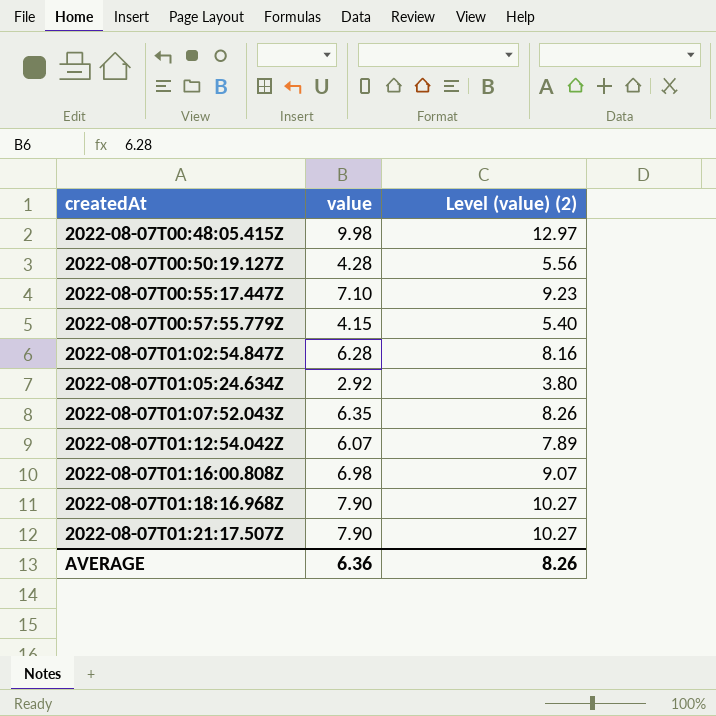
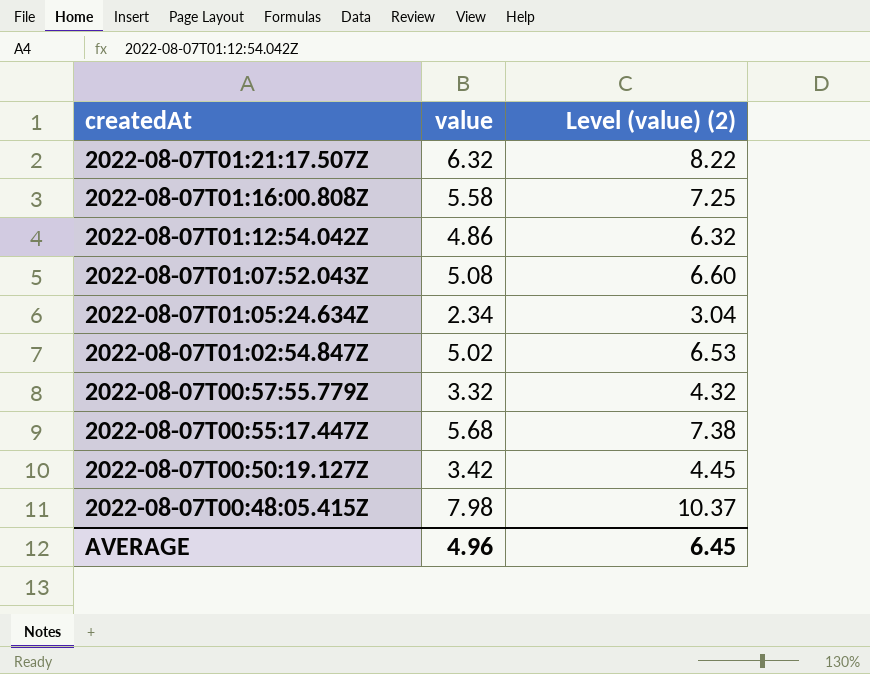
row order: createdAt ascending -> createdAt descending
row 2022-08-07T01:18:16.968Z: 7.90 | 10.27 -> none
2022-08-07T01:21:17.507Z | value: 7.90 -> 6.32
2022-08-07T01:21:17.507Z | Level (value) (2): 10.27 -> 8.22
2022-08-07T01:16:00.808Z | value: 6.98 -> 5.58
2022-08-07T01:16:00.808Z | Level (value) (2): 9.07 -> 7.25
2022-08-07T01:12:54.042Z | value: 6.07 -> 4.86
2022-08-07T01:12:54.042Z | Level (value) (2): 7.89 -> 6.32
2022-08-07T01:07:52.043Z | value: 6.35 -> 5.08
2022-08-07T01:07:52.043Z | Level (value) (2): 8.26 -> 6.60
2022-08-07T01:05:24.634Z | value: 2.92 -> 2.34
2022-08-07T01:05:24.634Z | Level (value) (2): 3.80 -> 3.04
2022-08-07T01:02:54.847Z | value: 6.28 -> 5.02
2022-08-07T01:02:54.847Z | Level (value) (2): 8.16 -> 6.53
2022-08-07T00:57:55.779Z | value: 4.15 -> 3.32
2022-08-07T00:57:55.779Z | Level (value) (2): 5.40 -> 4.32
2022-08-07T00:55:17.447Z | value: 7.10 -> 5.68
2022-08-07T00:55:17.447Z | Level (value) (2): 9.23 -> 7.38
2022-08-07T00:50:19.127Z | value: 4.28 -> 3.42
2022-08-07T00:50:19.127Z | Level (value) (2): 5.56 -> 4.45
2022-08-07T00:48:05.415Z | value: 9.98 -> 7.98
2022-08-07T00:48:05.415Z | Level (value) (2): 12.97 -> 10.37
AVERAGE | value: 6.36 -> 4.96
AVERAGE | Level (value) (2): 8.26 -> 6.45

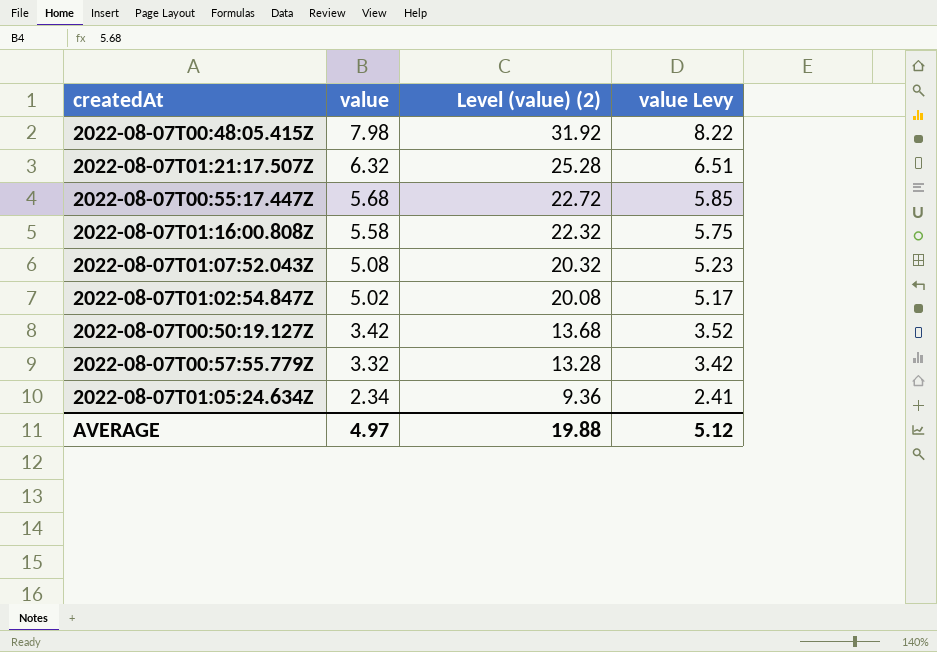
row order: createdAt descending -> value descending
column Level (value) (2) | formula: [value] * 1.3 -> [value] * 4
column value Levy | formula: none -> [value] * 1.03
row 2022-08-07T01:12:54.042Z: 4.86 | 6.32 -> none
AVERAGE | value: 4.96 -> 4.97
AVERAGE | Level (value) (2): 6.45 -> 19.88

